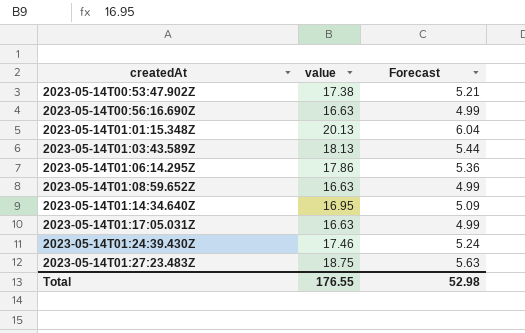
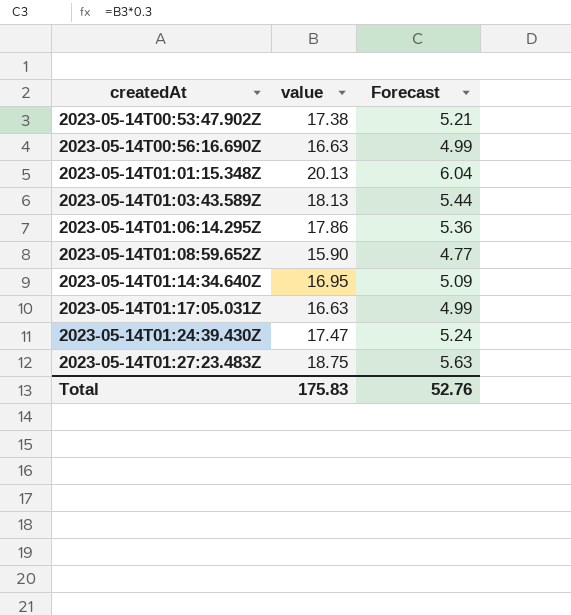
2023-05-14T01:08:59.652Z | value: 16.63 -> 15.90
2023-05-14T01:08:59.652Z | Forecast: 4.99 -> 4.77
2023-05-14T01:24:39.430Z | value: 17.46 -> 17.47
Total | value: 176.55 -> 175.83
Total | Forecast: 52.98 -> 52.76

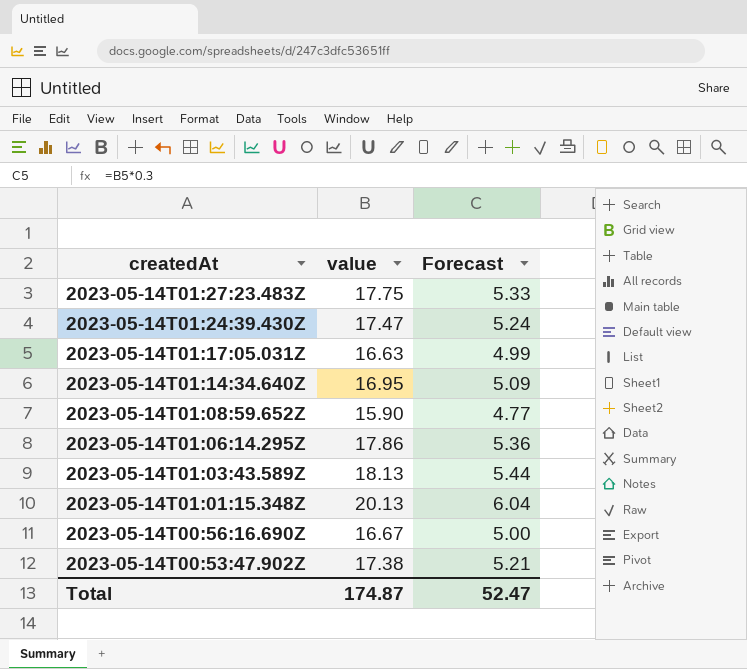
row order: createdAt ascending -> createdAt descending
2023-05-14T01:27:23.483Z | value: 18.75 -> 17.75
2023-05-14T01:27:23.483Z | Forecast: 5.63 -> 5.33
2023-05-14T00:56:16.690Z | value: 16.63 -> 16.67
2023-05-14T00:56:16.690Z | Forecast: 4.99 -> 5.00
Total | value: 175.83 -> 174.87
Total | Forecast: 52.76 -> 52.47

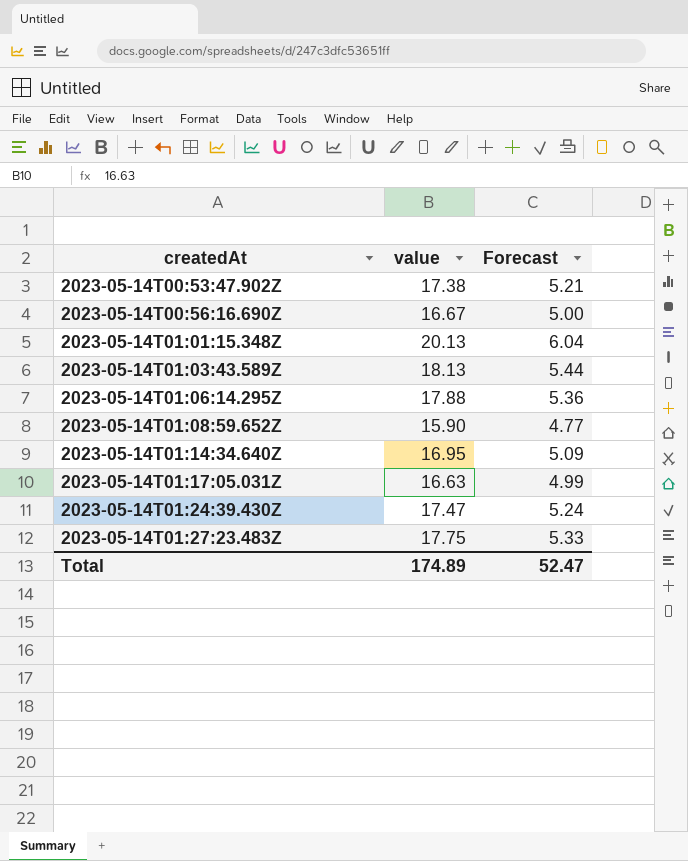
row order: createdAt descending -> createdAt ascending
2023-05-14T01:06:14.295Z | value: 17.86 -> 17.88
Total | value: 174.87 -> 174.89

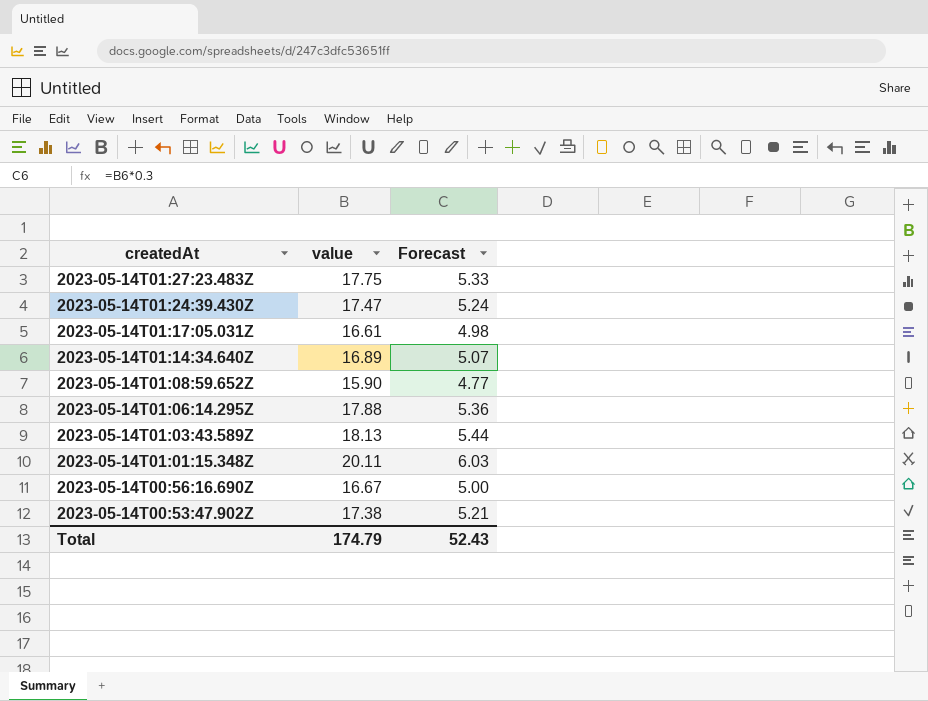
row order: createdAt ascending -> createdAt descending
2023-05-14T01:17:05.031Z | value: 16.63 -> 16.61
2023-05-14T01:17:05.031Z | Forecast: 4.99 -> 4.98
2023-05-14T01:14:34.640Z | value: 16.95 -> 16.89
2023-05-14T01:14:34.640Z | Forecast: 5.09 -> 5.07
2023-05-14T01:01:15.348Z | value: 20.13 -> 20.11
2023-05-14T01:01:15.348Z | Forecast: 6.04 -> 6.03
Total | value: 174.89 -> 174.79
Total | Forecast: 52.47 -> 52.43

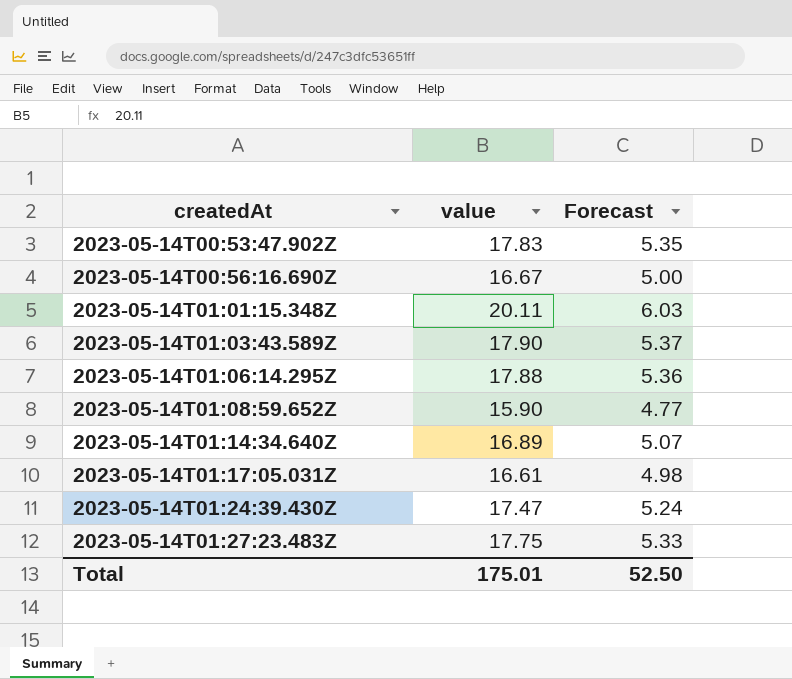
row order: createdAt descending -> createdAt ascending
2023-05-14T00:53:47.902Z | value: 17.38 -> 17.83
2023-05-14T00:53:47.902Z | Forecast: 5.21 -> 5.35
2023-05-14T01:03:43.589Z | value: 18.13 -> 17.90
2023-05-14T01:03:43.589Z | Forecast: 5.44 -> 5.37
Total | value: 174.79 -> 175.01
Total | Forecast: 52.43 -> 52.50

